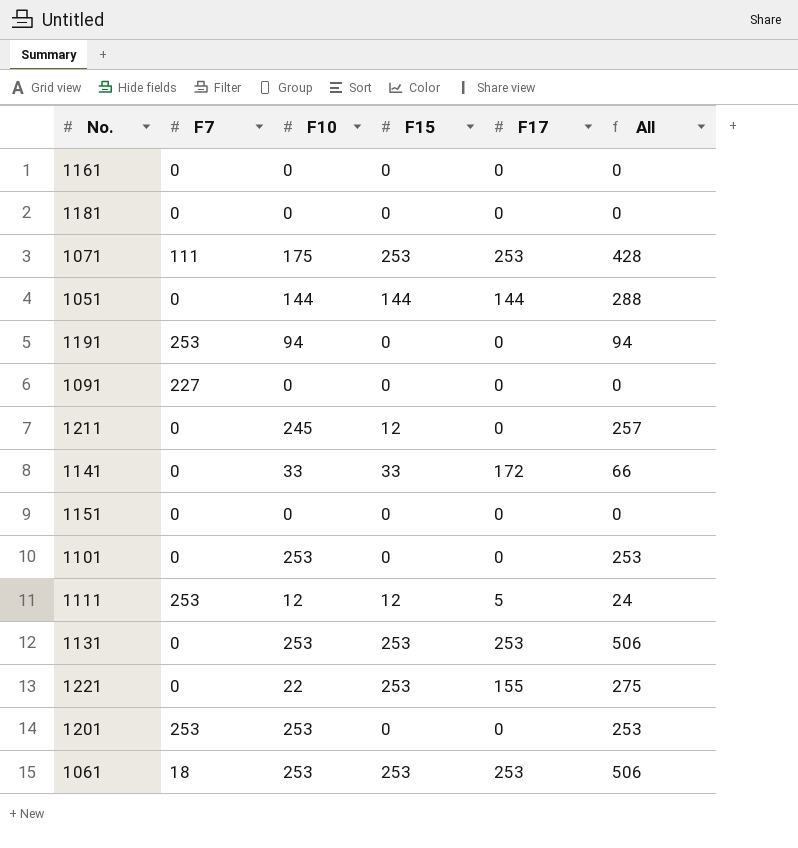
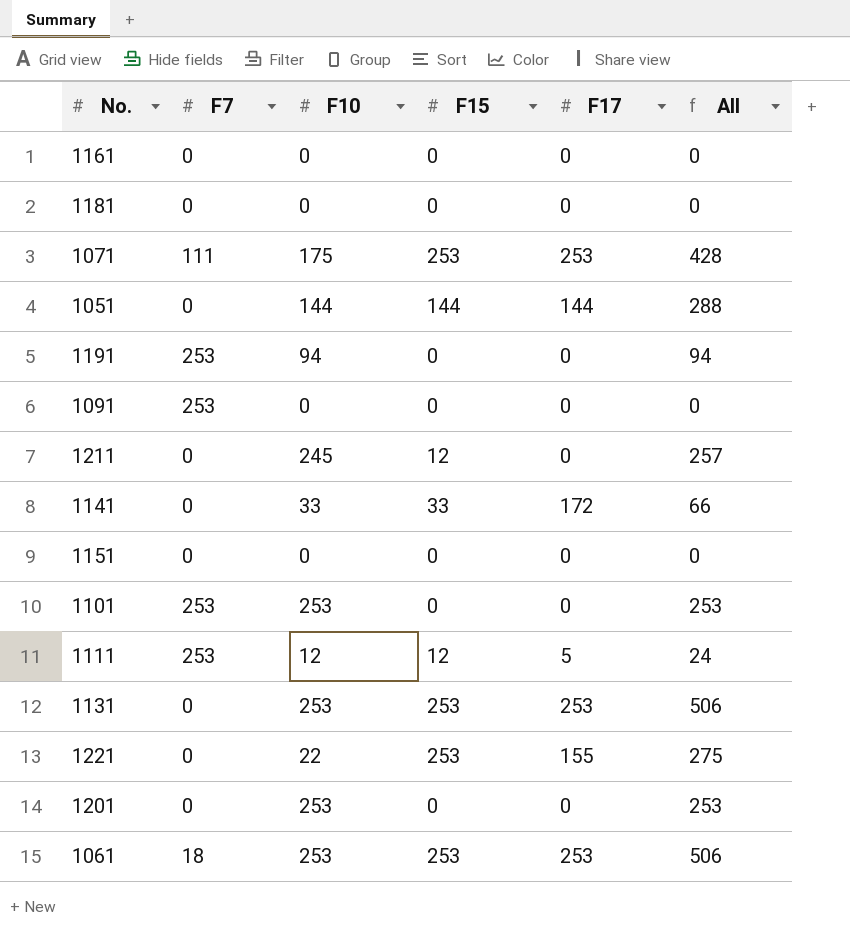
1091 | F7: 227 -> 253
1101 | F7: 0 -> 253
1201 | F7: 253 -> 0

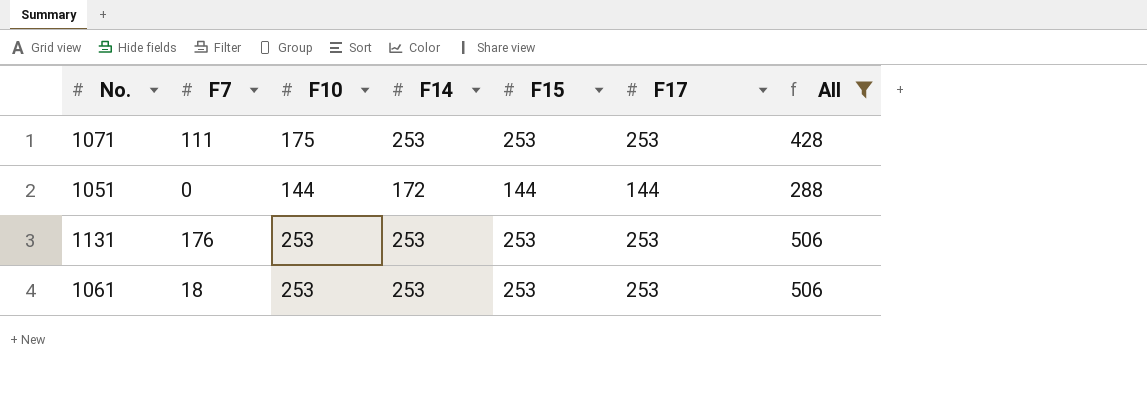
filter: none -> All >= 288
column F14 | position: none -> 4
1131 | F7: 0 -> 176

